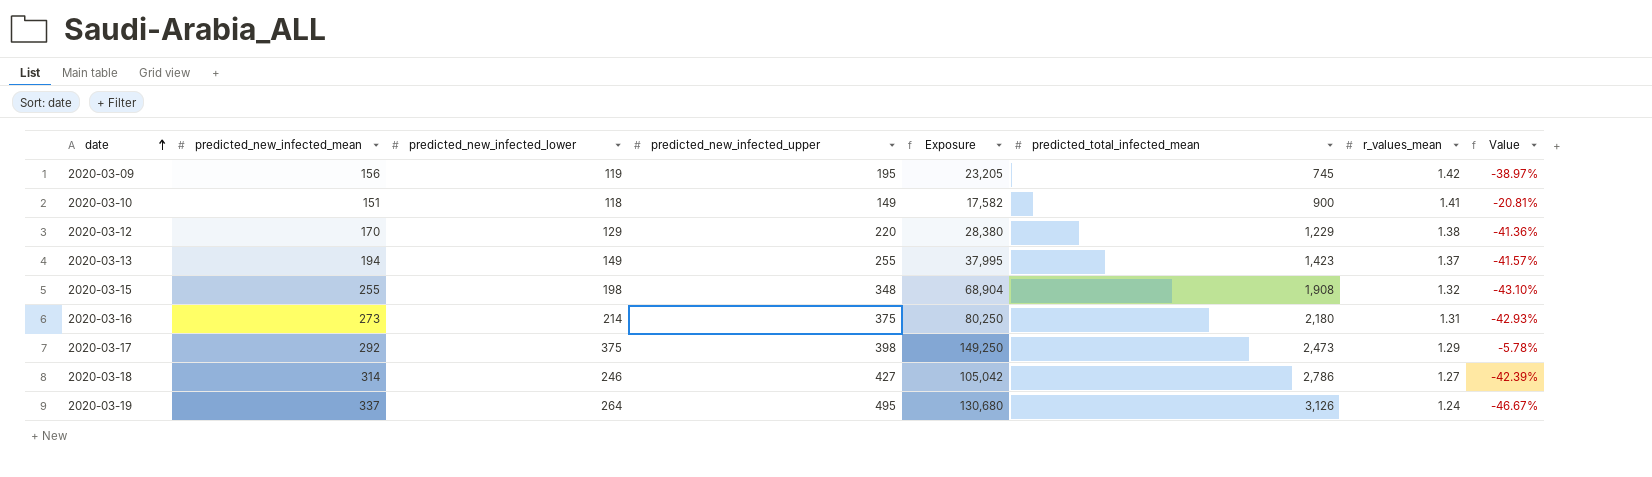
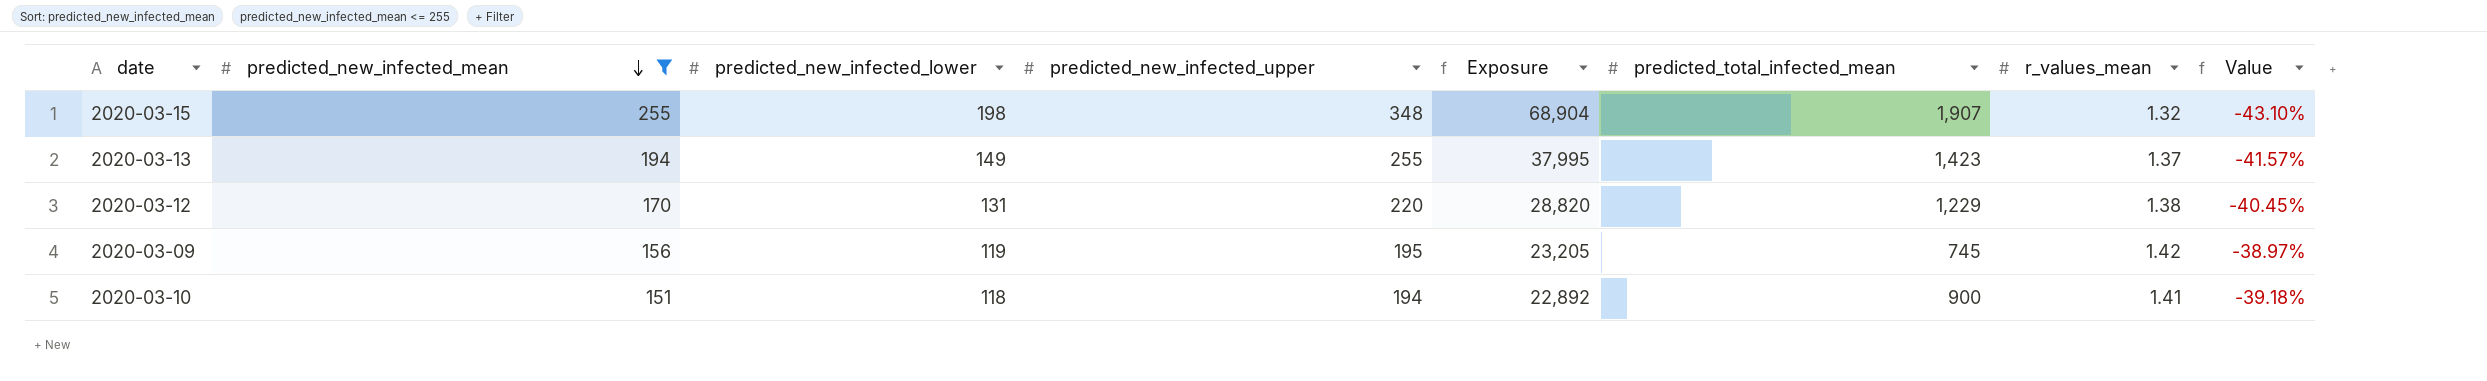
filter: none -> predicted_new_infected_mean <= 255
row order: date ascending -> predicted_new_infected_mean descending
2020-03-15 | predicted_total_infected_mean: 1,908 -> 1,907
2020-03-12 | predicted_new_infected_lower: 129 -> 131
2020-03-12 | Exposure: 28,380 -> 28,820
2020-03-12 | Value: -41.36% -> -40.45%
2020-03-10 | predicted_new_infected_upper: 149 -> 194
2020-03-10 | Exposure: 17,582 -> 22,892
2020-03-10 | Value: -20.81% -> -39.18%

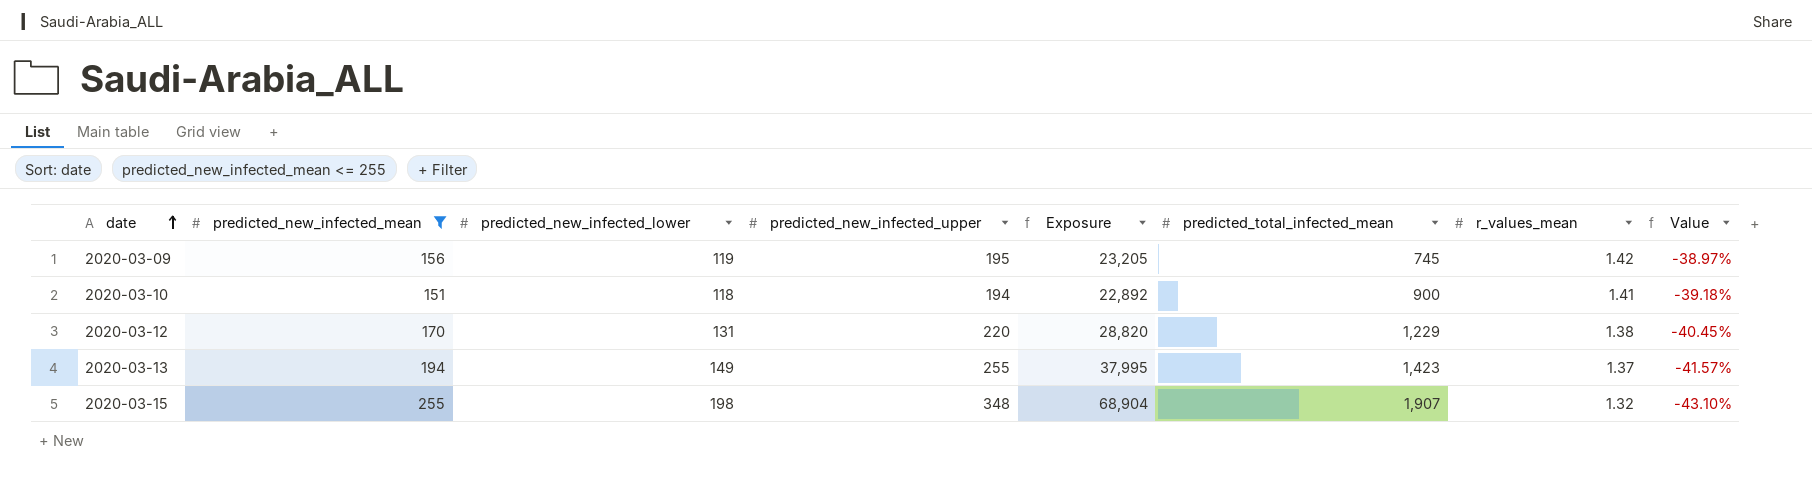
row order: predicted_new_infected_mean descending -> date ascending

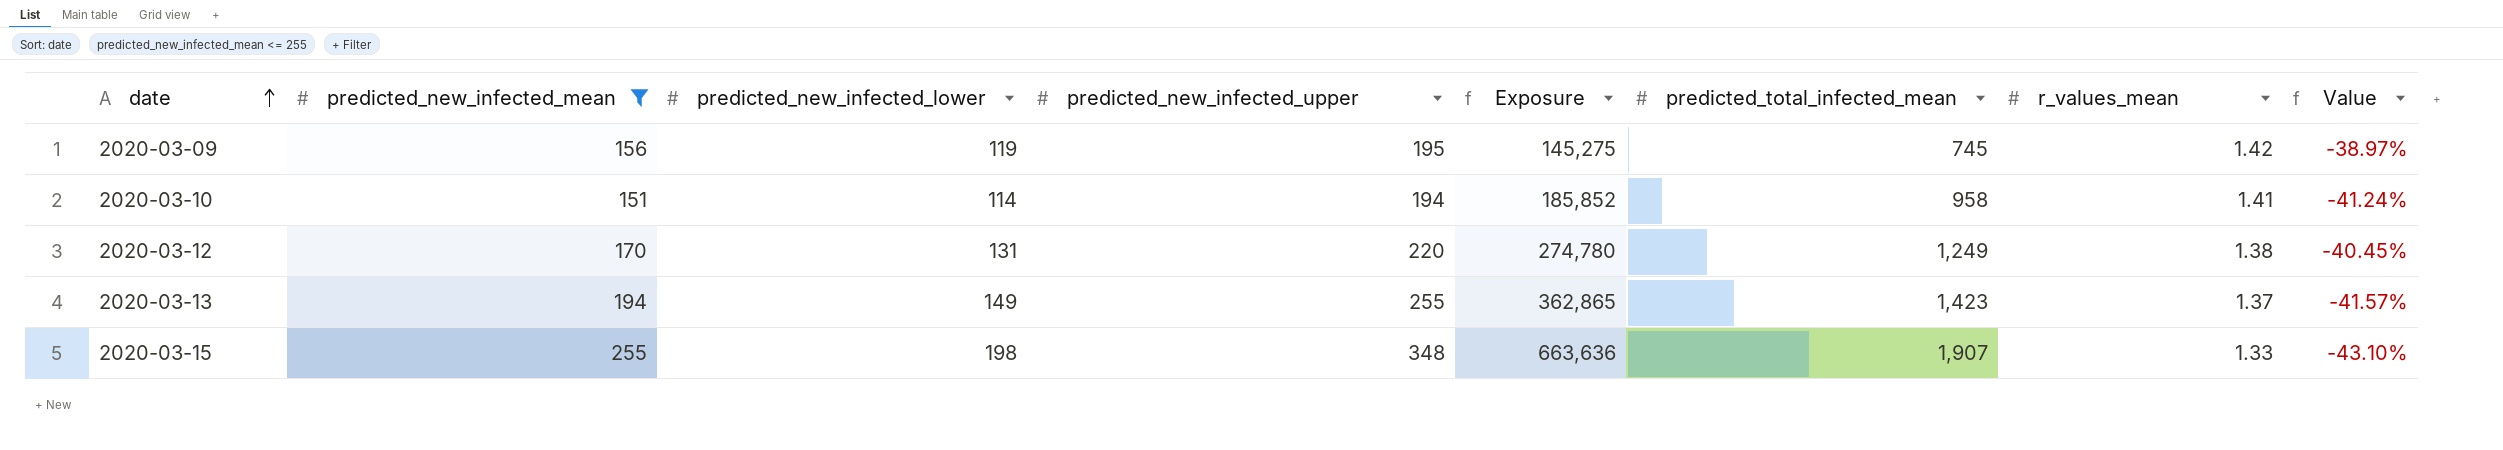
column Exposure | formula: [predicted_new_infected_lower] * [predicted_new_infected_upper] -> [predicted_new_infected_upper] * [predicted_total_infected_mean]
2020-03-10 | predicted_new_infected_lower: 118 -> 114
2020-03-10 | predicted_total_infected_mean: 900 -> 958
2020-03-10 | Value: -39.18% -> -41.24%
2020-03-12 | predicted_total_infected_mean: 1,229 -> 1,249
2020-03-15 | r_values_mean: 1.32 -> 1.33

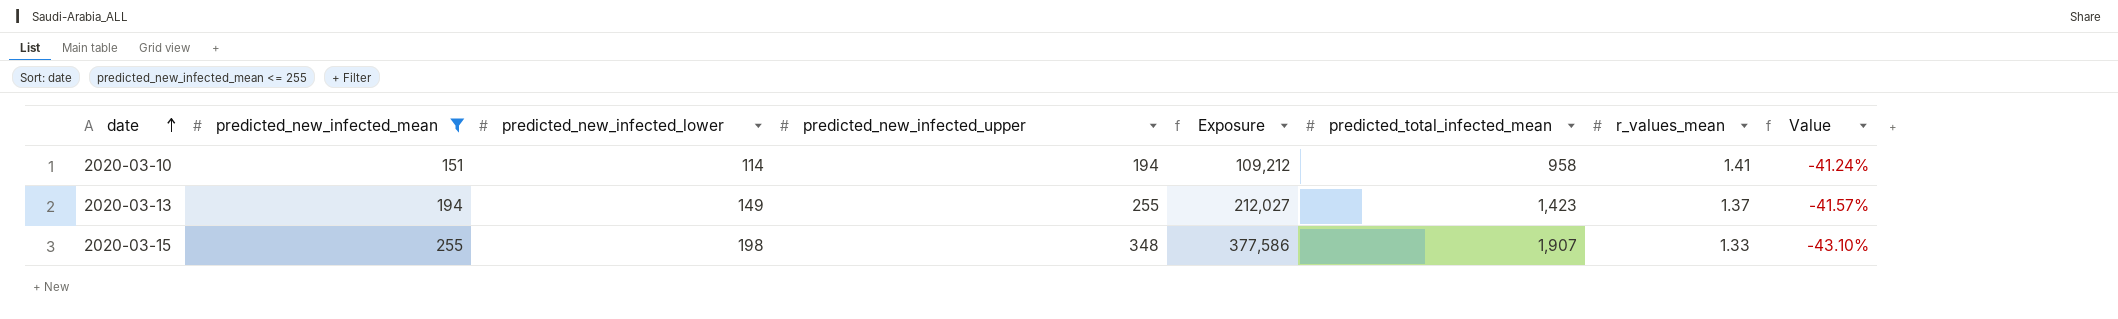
column Exposure | formula: [predicted_new_infected_upper] * [predicted_total_infected_mean] -> [predicted_new_infected_lower] * [predicted_total_infected_mean]
row 2020-03-09: 156 | 119 | 195 | 145,275 | 745 | 1.42 | -38.97% -> none
row 2020-03-12: 170 | 131 | 220 | 274,780 | 1,249 | 1.38 | -40.45% -> none

